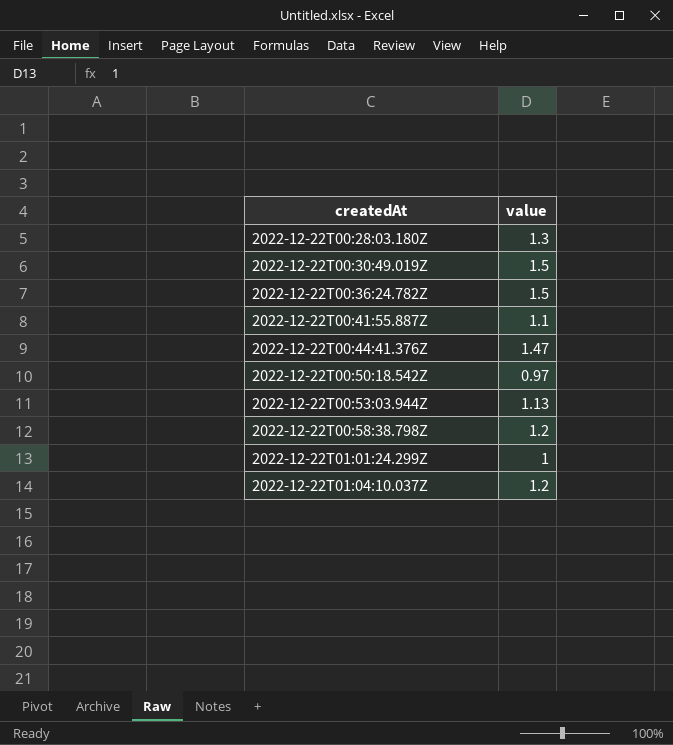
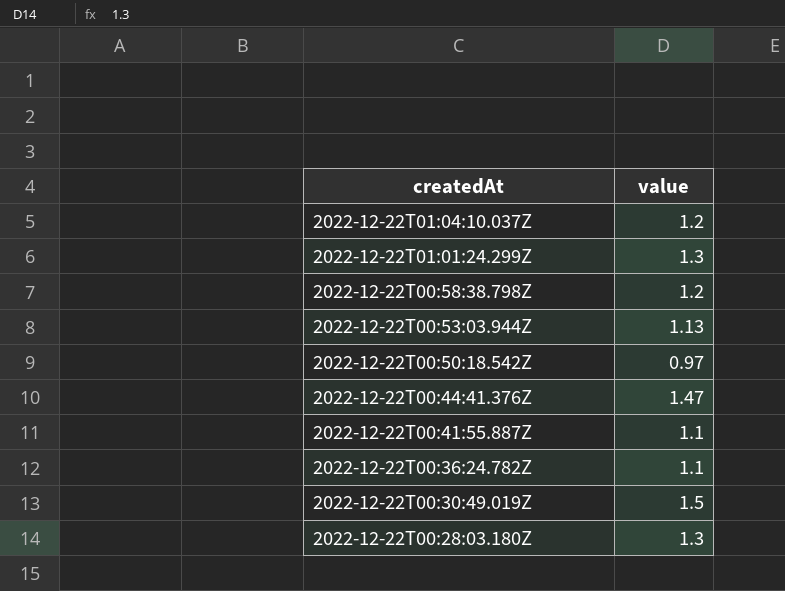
row order: createdAt ascending -> createdAt descending
2022-12-22T01:01:24.299Z | value: 1 -> 1.3
2022-12-22T00:36:24.782Z | value: 1.5 -> 1.1

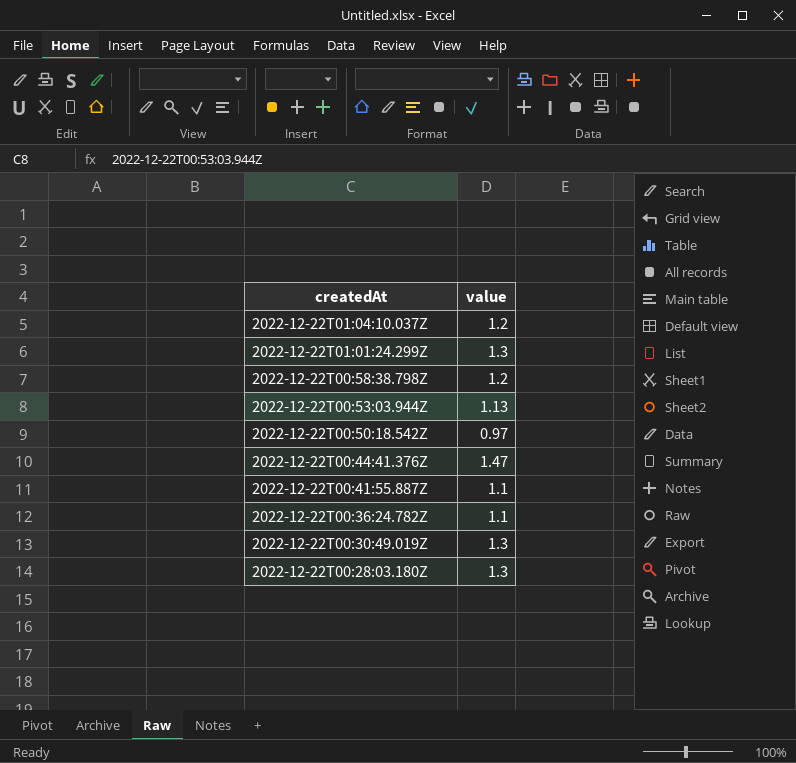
2022-12-22T00:30:49.019Z | value: 1.5 -> 1.3

